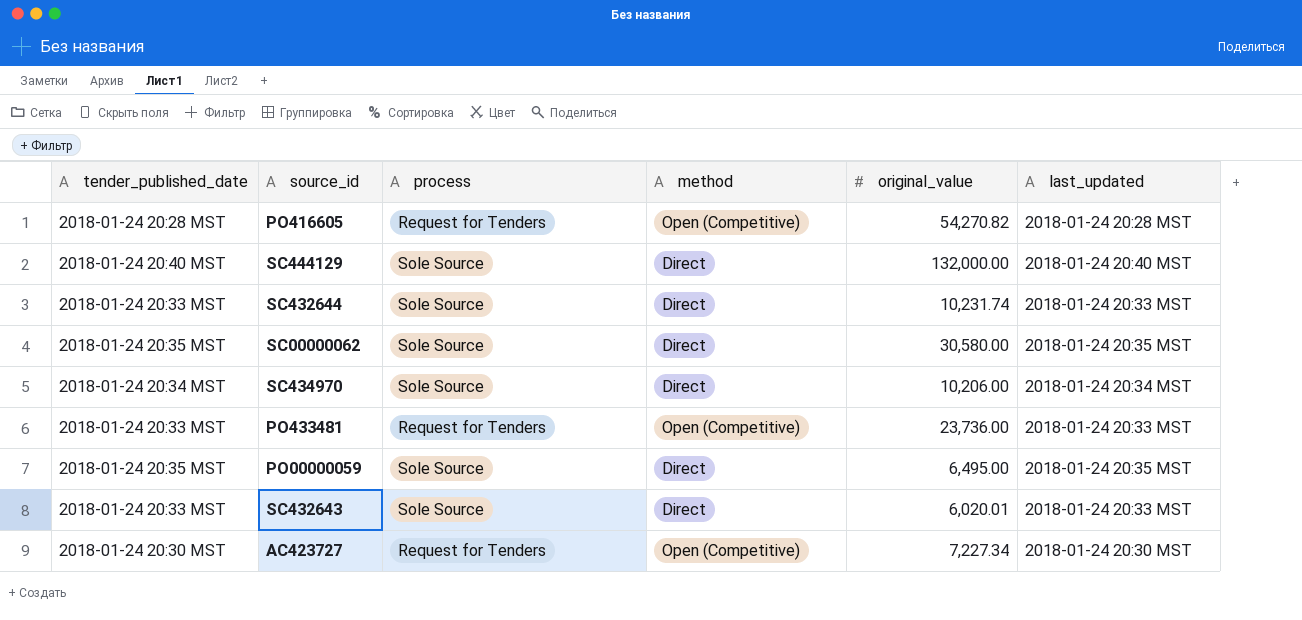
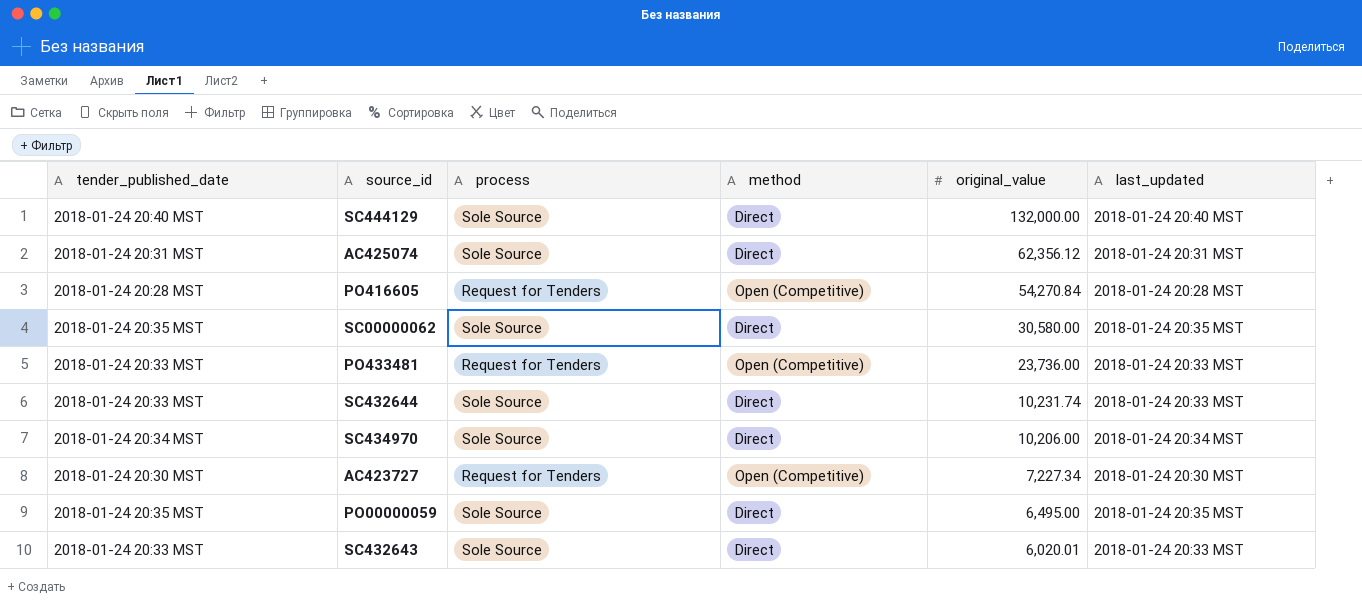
row order: none -> original_value descending
row AC425074: none -> 2018-01-24 20:31 MST | Sole Source | Direct | 62,356.12 | 2018-01-24 20:31 MST
PO416605 | original_value: 54,270.82 -> 54,270.84

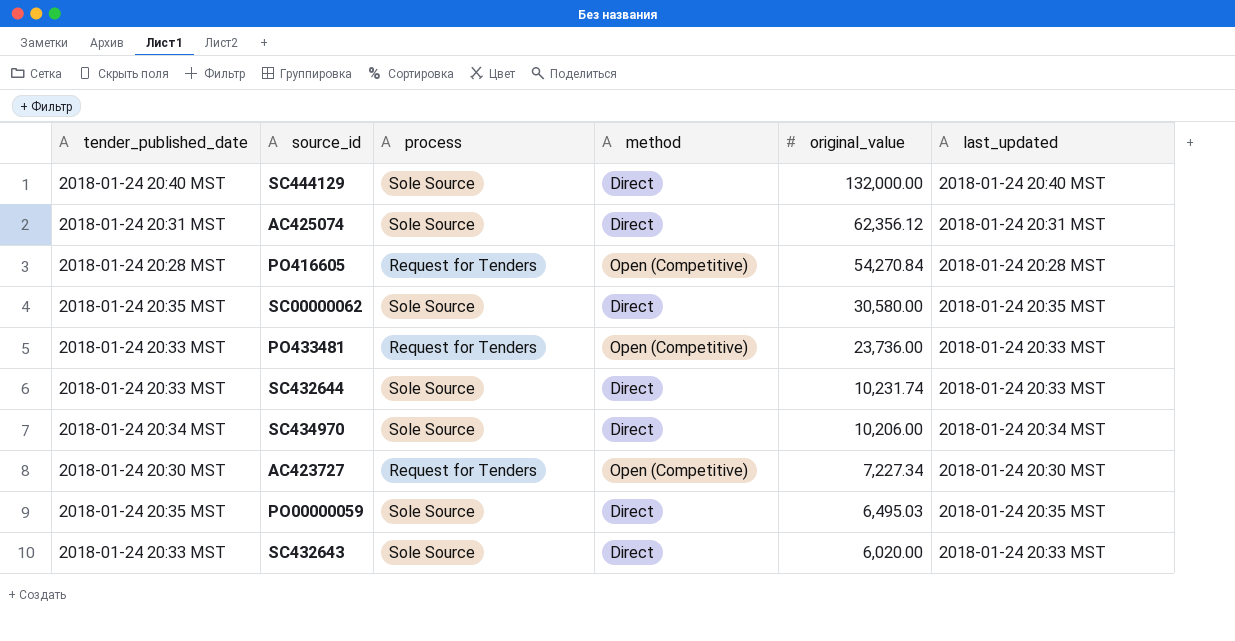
PO00000059 | original_value: 6,495.00 -> 6,495.03
SC432643 | original_value: 6,020.01 -> 6,020.00

